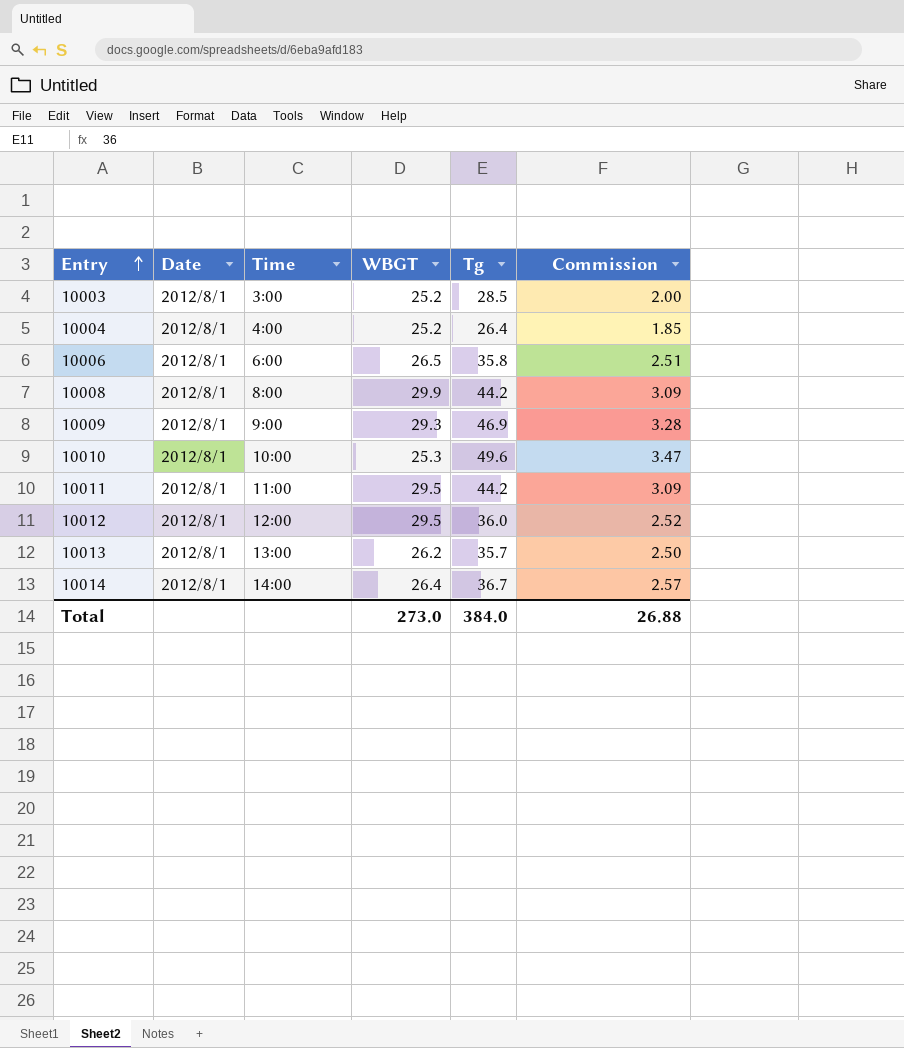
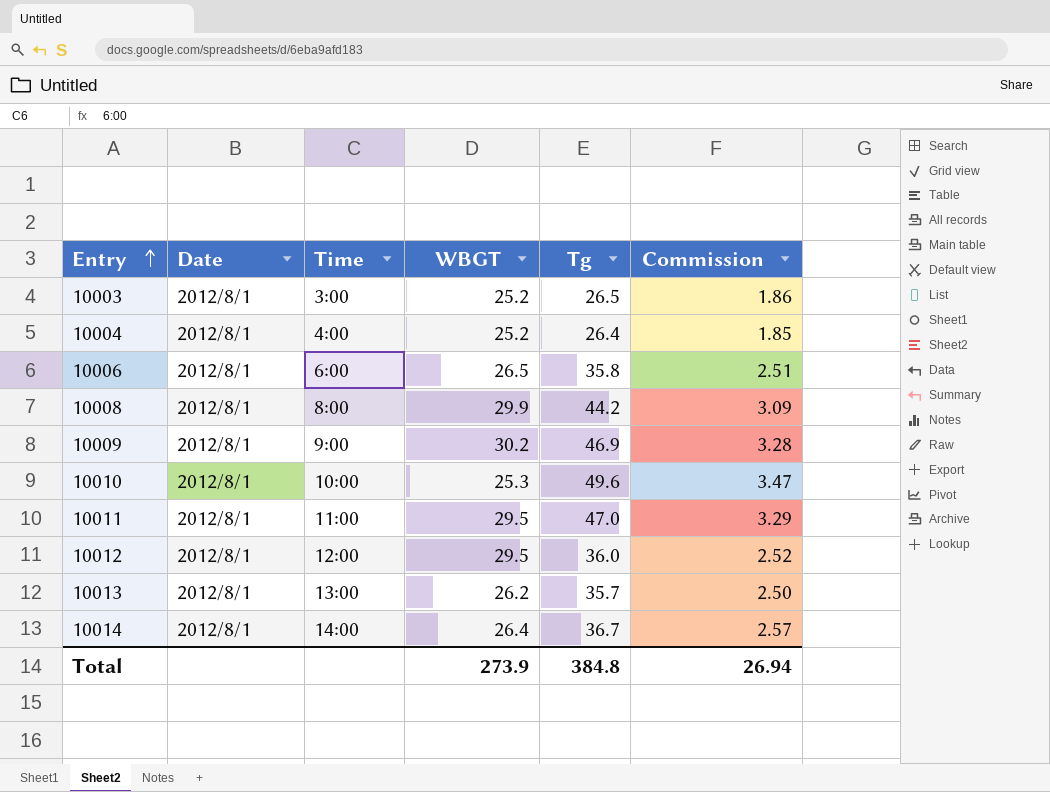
10003 | Tg: 28.5 -> 26.5
10003 | Commission: 2.00 -> 1.86
10009 | WBGT: 29.3 -> 30.2
10011 | Tg: 44.2 -> 47.0
10011 | Commission: 3.09 -> 3.29
Total | WBGT: 273.0 -> 273.9
Total | Tg: 384.0 -> 384.8
Total | Commission: 26.88 -> 26.94

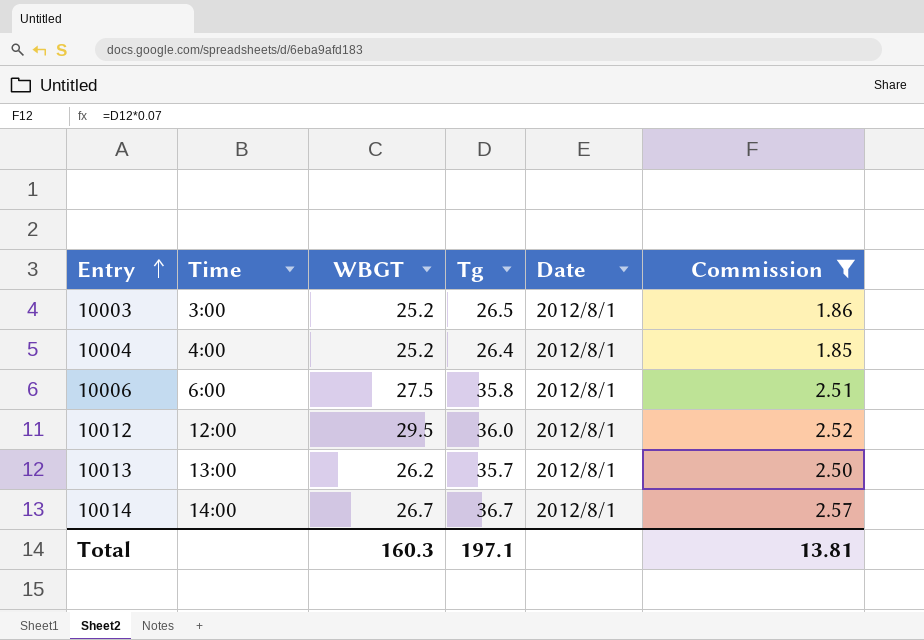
filter: none -> Commission <= 2.57
column Date | position: 2 -> 5
10006 | WBGT: 26.5 -> 27.5
10014 | WBGT: 26.4 -> 26.7
Total | WBGT: 273.9 -> 160.3
Total | Tg: 384.8 -> 197.1
Total | Commission: 26.94 -> 13.81

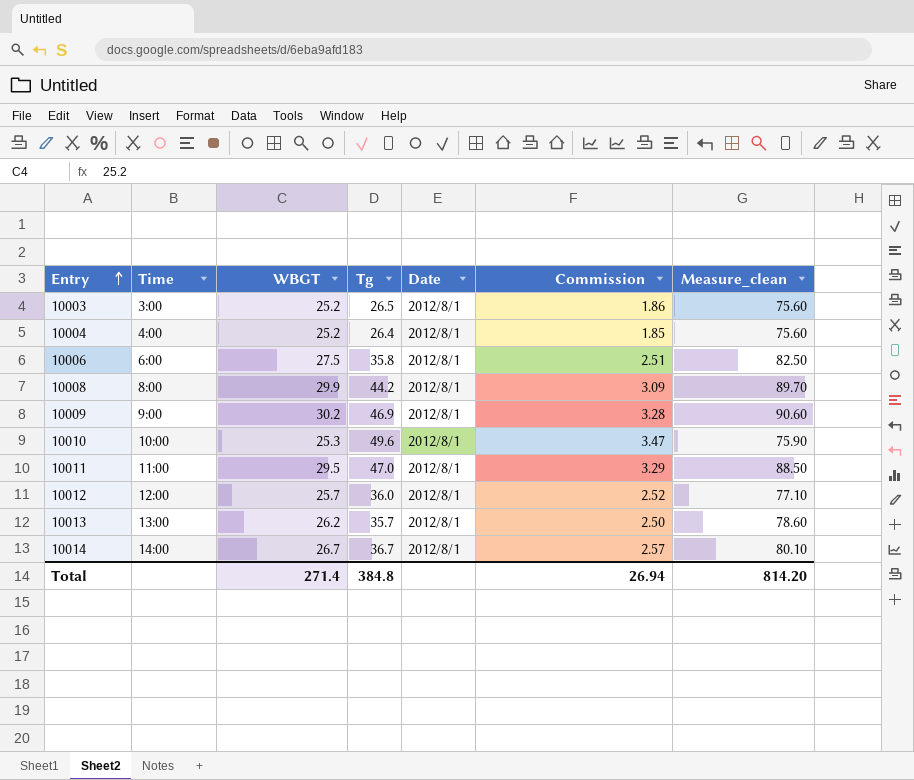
filter: Commission <= 2.57 -> none
column Measure_clean | formula: none -> [WBGT] * 3
10012 | WBGT: 29.5 -> 25.7
Total | WBGT: 160.3 -> 271.4
Total | Tg: 197.1 -> 384.8
Total | Commission: 13.81 -> 26.94

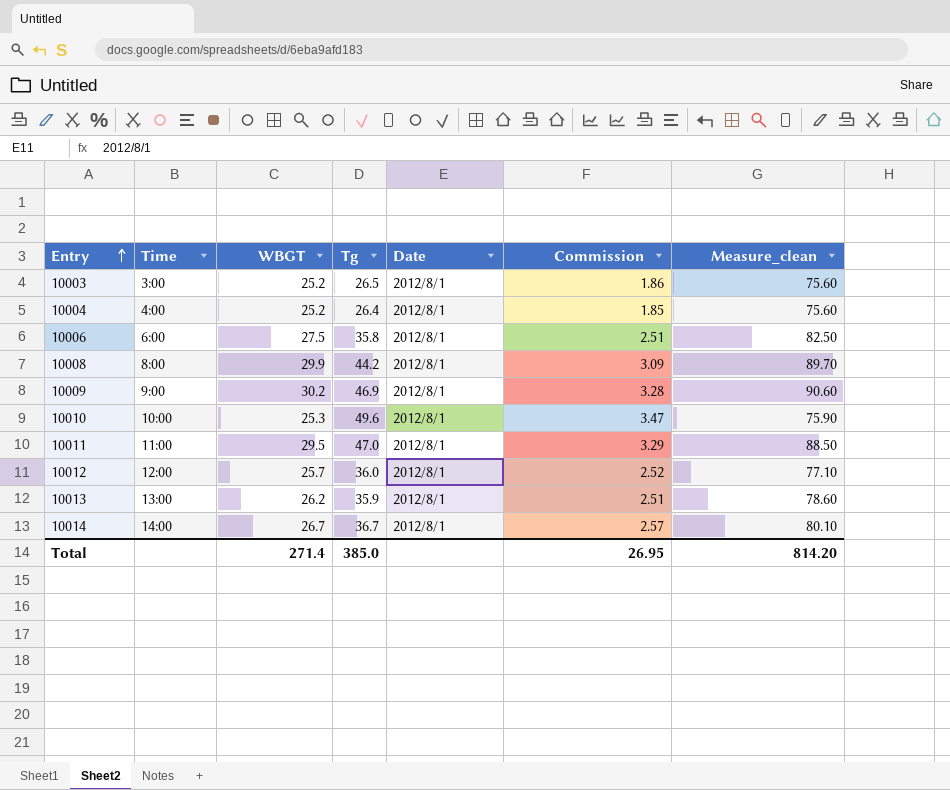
10013 | Tg: 35.7 -> 35.9
10013 | Commission: 2.50 -> 2.51
Total | Tg: 384.8 -> 385.0
Total | Commission: 26.94 -> 26.95

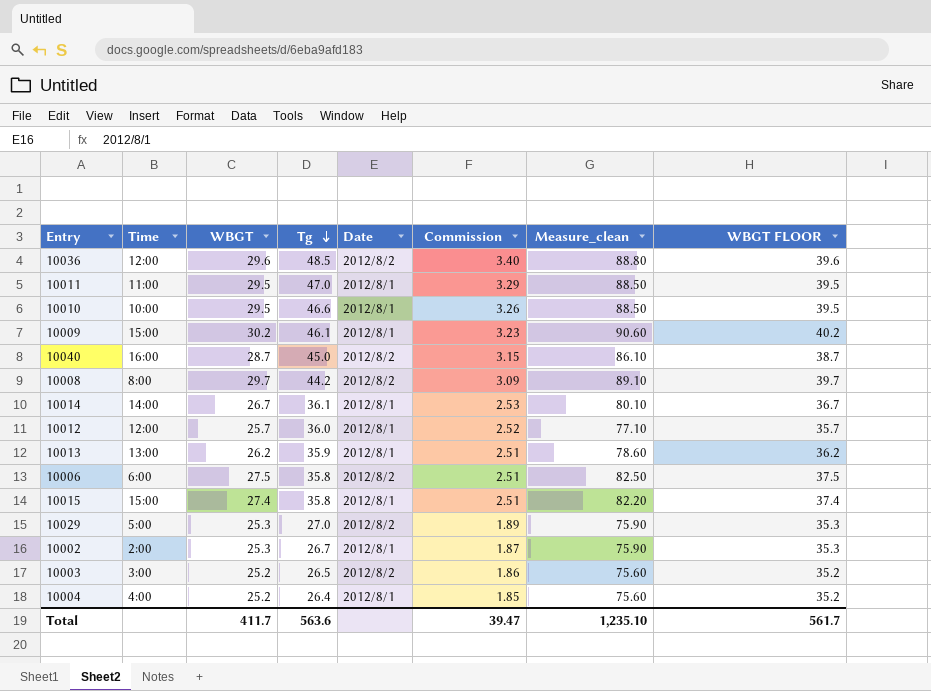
row order: Entry ascending -> Tg descending
column WBGT FLOOR | formula: none -> [WBGT] + 10
row 10036: none -> 12:00 | 29.6 | 48.5 | 2012/8/2 | 3.40 | 88.80 | 39.6
10010 | WBGT: 25.3 -> 29.5
10010 | Tg: 49.6 -> 46.6
10010 | Commission: 3.47 -> 3.26
10010 | Measure_clean: 75.90 -> 88.50
10009 | Time: 9:00 -> 15:00
10009 | Tg: 46.9 -> 46.1
10009 | Commission: 3.28 -> 3.23
row 10040: none -> 16:00 | 28.7 | 45.0 | 2012/8/2 | 3.15 | 86.10 | 38.7
10008 | WBGT: 29.9 -> 29.7
10008 | Date: 2012/8/1 -> 2012/8/2
10008 | Measure_clean: 89.70 -> 89.10
10014 | Tg: 36.7 -> 36.1
10014 | Commission: 2.57 -> 2.53
10006 | Date: 2012/8/1 -> 2012/8/2
row 10015: none -> 15:00 | 27.4 | 35.8 | 2012/8/1 | 2.51 | 82.20 | 37.4
row 10029: none -> 5:00 | 25.3 | 27.0 | 2012/8/2 | 1.89 | 75.90 | 35.3
row 10002: none -> 2:00 | 25.3 | 26.7 | 2012/8/1 | 1.87 | 75.90 | 35.3
10003 | Date: 2012/8/1 -> 2012/8/2
Total | WBGT: 271.4 -> 411.7
Total | Tg: 385.0 -> 563.6
Total | Commission: 26.95 -> 39.47
Total | Measure_clean: 814.20 -> 1,235.10

